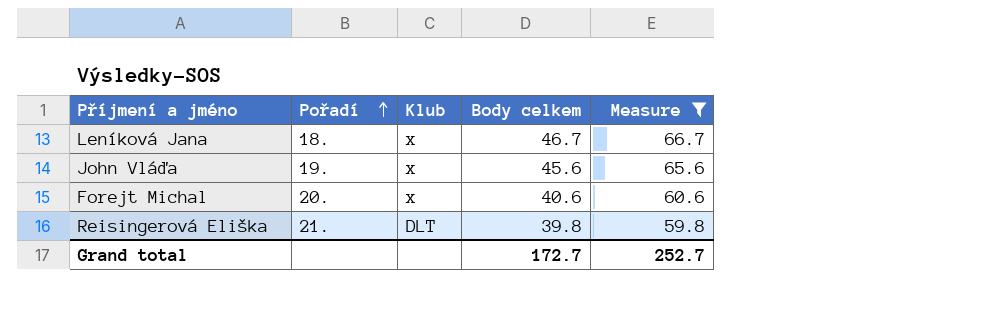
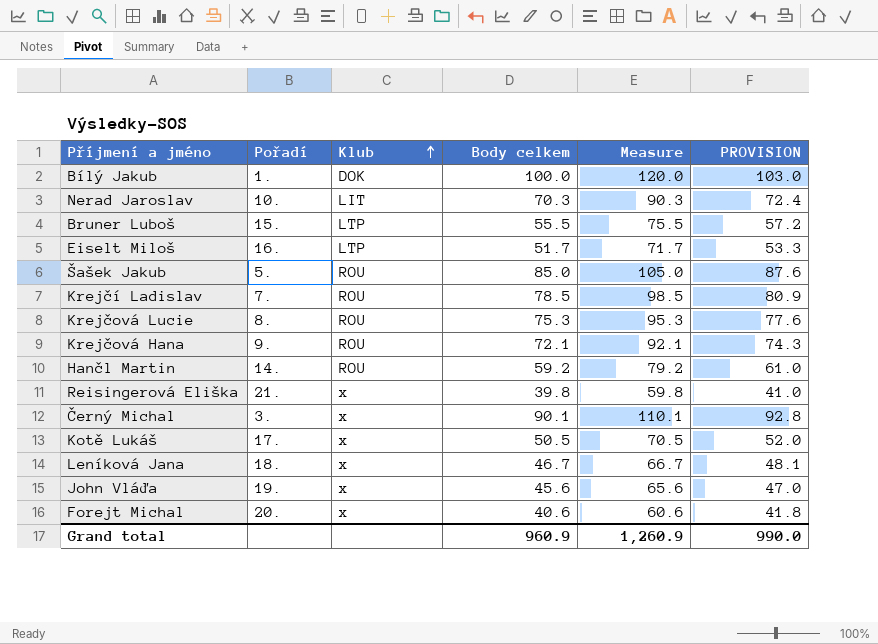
filter: Measure <= 66.7 -> none
row order: Pořadí ascending -> Klub ascending
column PROVISION | formula: none -> [Body celkem] * 1.03
Reisingerová Eliška | Klub: DLT -> x
Grand total | Body celkem: 172.7 -> 960.9
Grand total | Measure: 252.7 -> 1,260.9

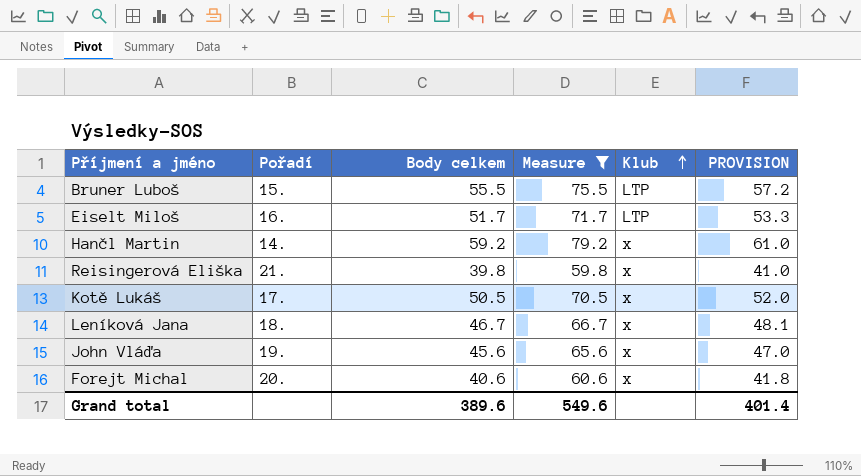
filter: none -> Measure <= 79.2
column Klub | position: 3 -> 5
Hančl Martin | Klub: ROU -> x
Grand total | Body celkem: 960.9 -> 389.6
Grand total | Measure: 1,260.9 -> 549.6
Grand total | PROVISION: 990.0 -> 401.4

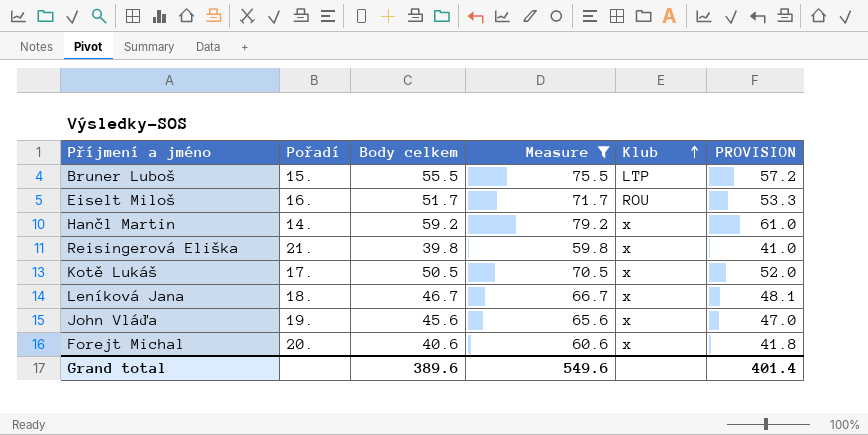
Eiselt Miloš | Klub: LTP -> ROU

